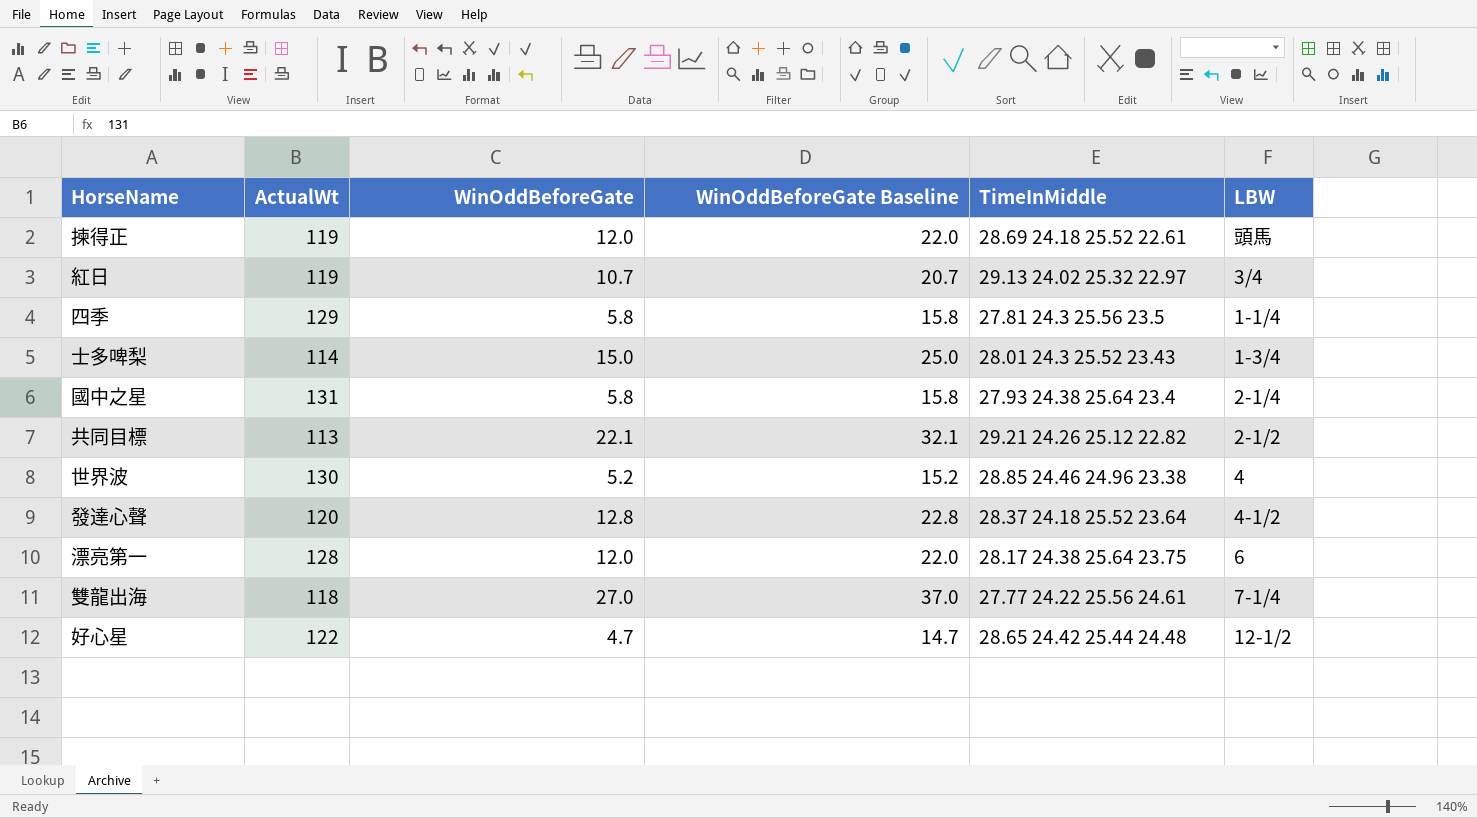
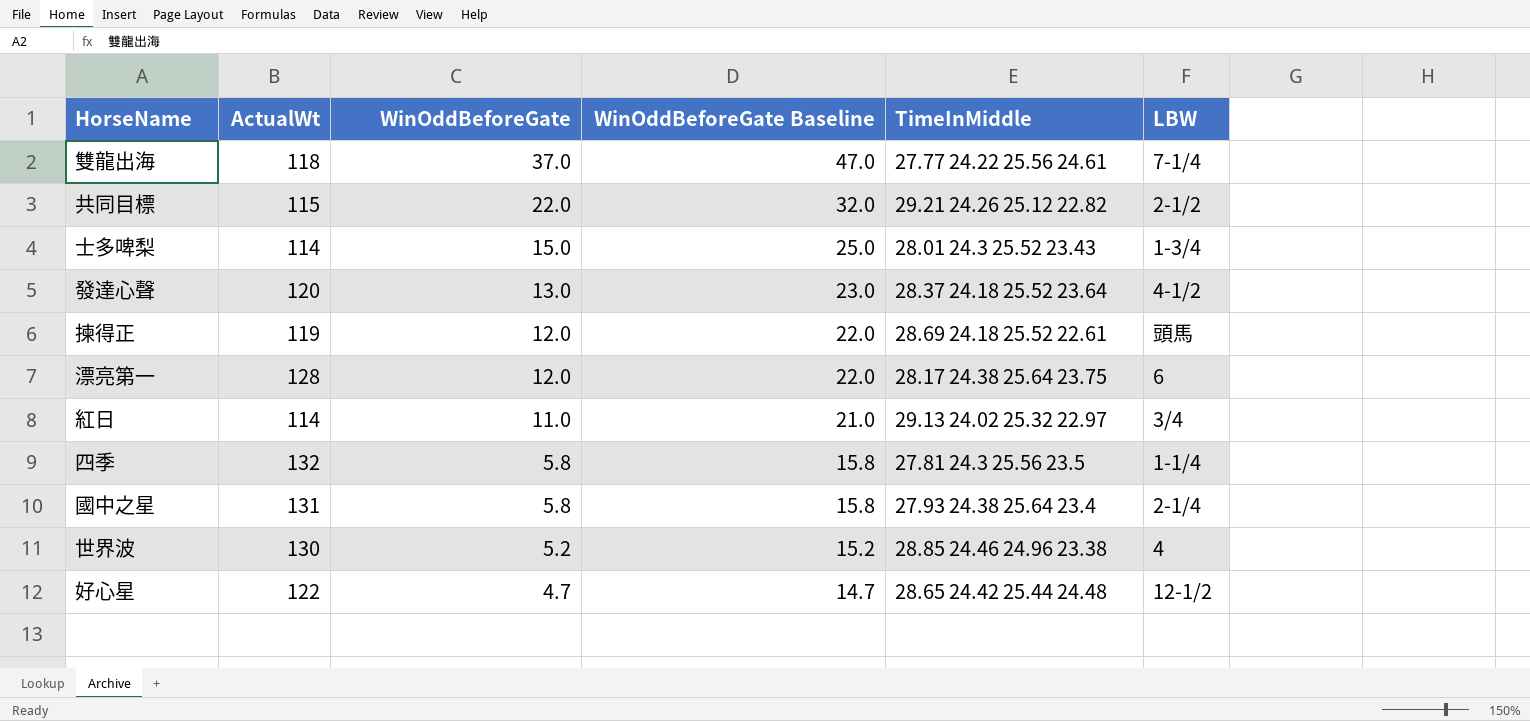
row order: none -> WinOddBeforeGate descending
雙龍出海 | WinOddBeforeGate: 27.0 -> 37.0
雙龍出海 | WinOddBeforeGate Baseline: 37.0 -> 47.0
共同目標 | ActualWt: 113 -> 115
共同目標 | WinOddBeforeGate: 22.1 -> 22.0
共同目標 | WinOddBeforeGate Baseline: 32.1 -> 32.0
發達心聲 | WinOddBeforeGate: 12.8 -> 13.0
發達心聲 | WinOddBeforeGate Baseline: 22.8 -> 23.0
紅日 | ActualWt: 119 -> 114
紅日 | WinOddBeforeGate: 10.7 -> 11.0
紅日 | WinOddBeforeGate Baseline: 20.7 -> 21.0
四季 | ActualWt: 129 -> 132

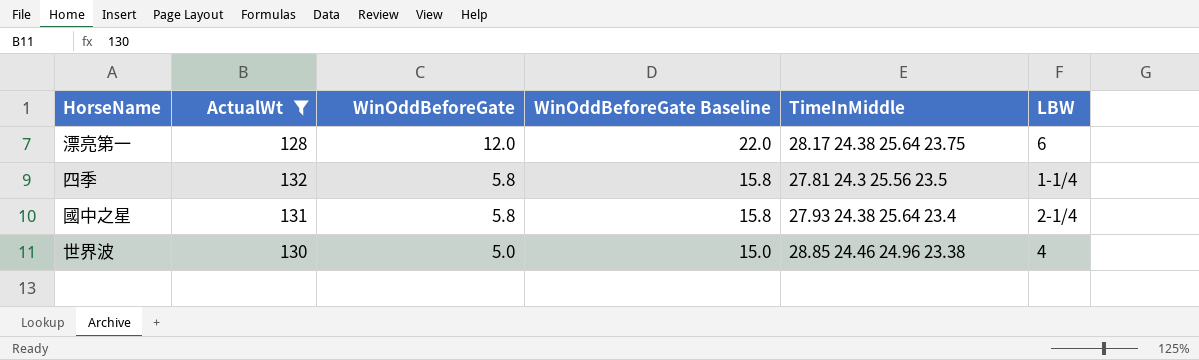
filter: none -> ActualWt >= 128
世界波 | WinOddBeforeGate: 5.2 -> 5.0
世界波 | WinOddBeforeGate Baseline: 15.2 -> 15.0

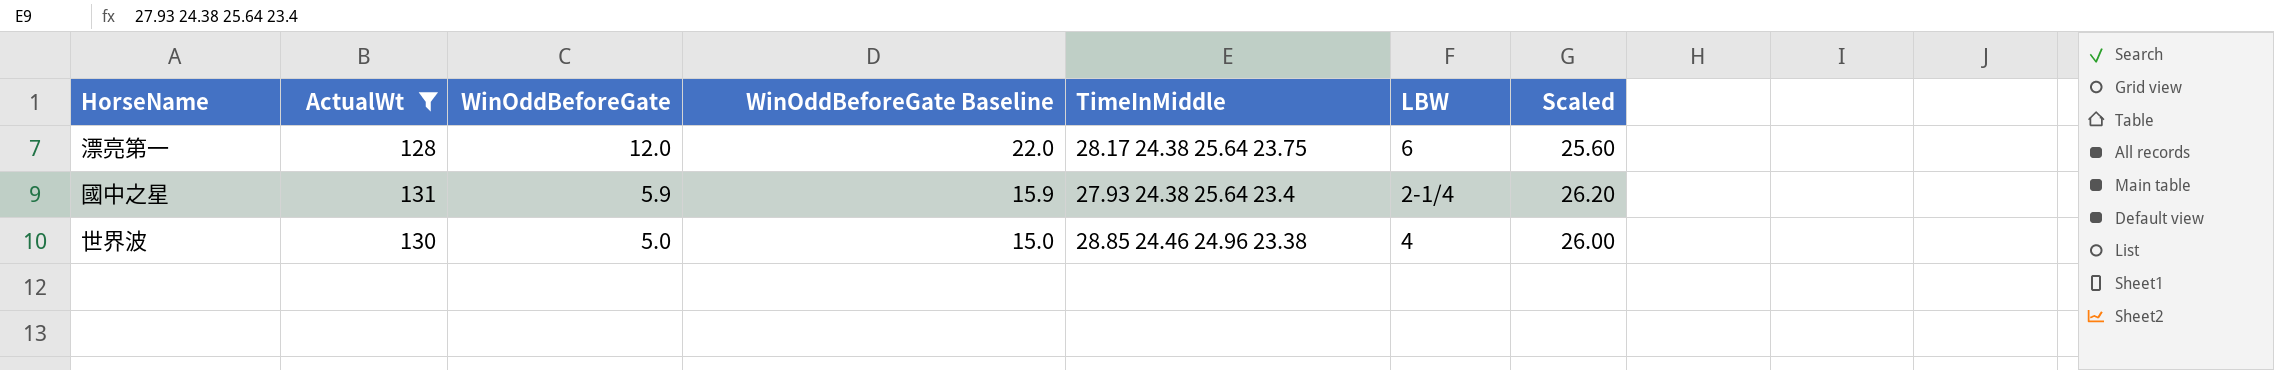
column Scaled | formula: none -> [ActualWt] * 0.2
row 四季: 132 | 5.8 | 15.8 | 27.81 24.3 25.56 23.5 | 1-1/4 -> none
國中之星 | WinOddBeforeGate: 5.8 -> 5.9
國中之星 | WinOddBeforeGate Baseline: 15.8 -> 15.9

